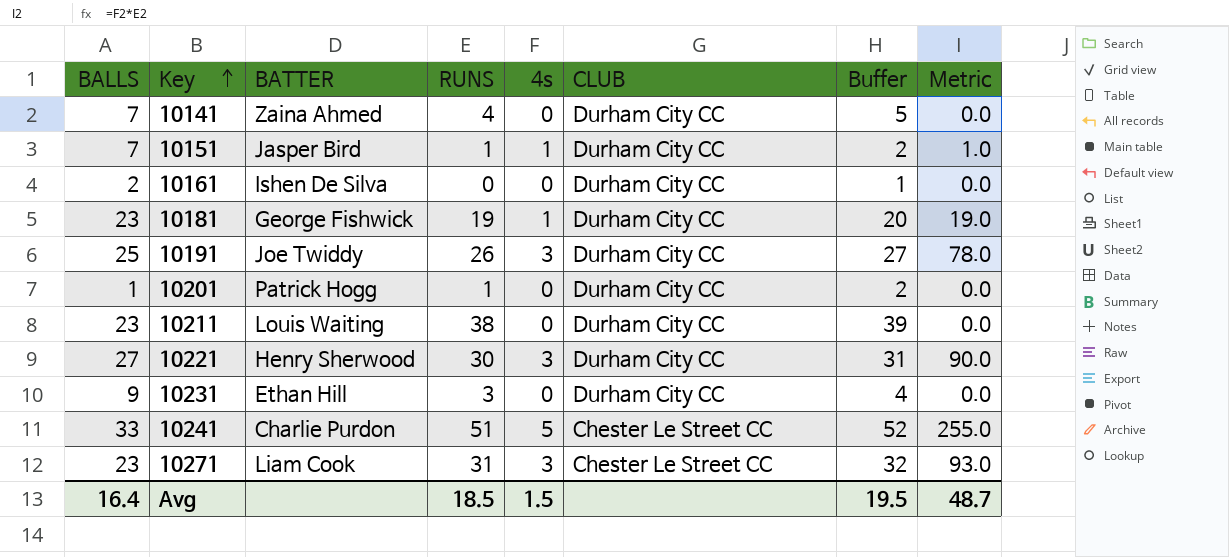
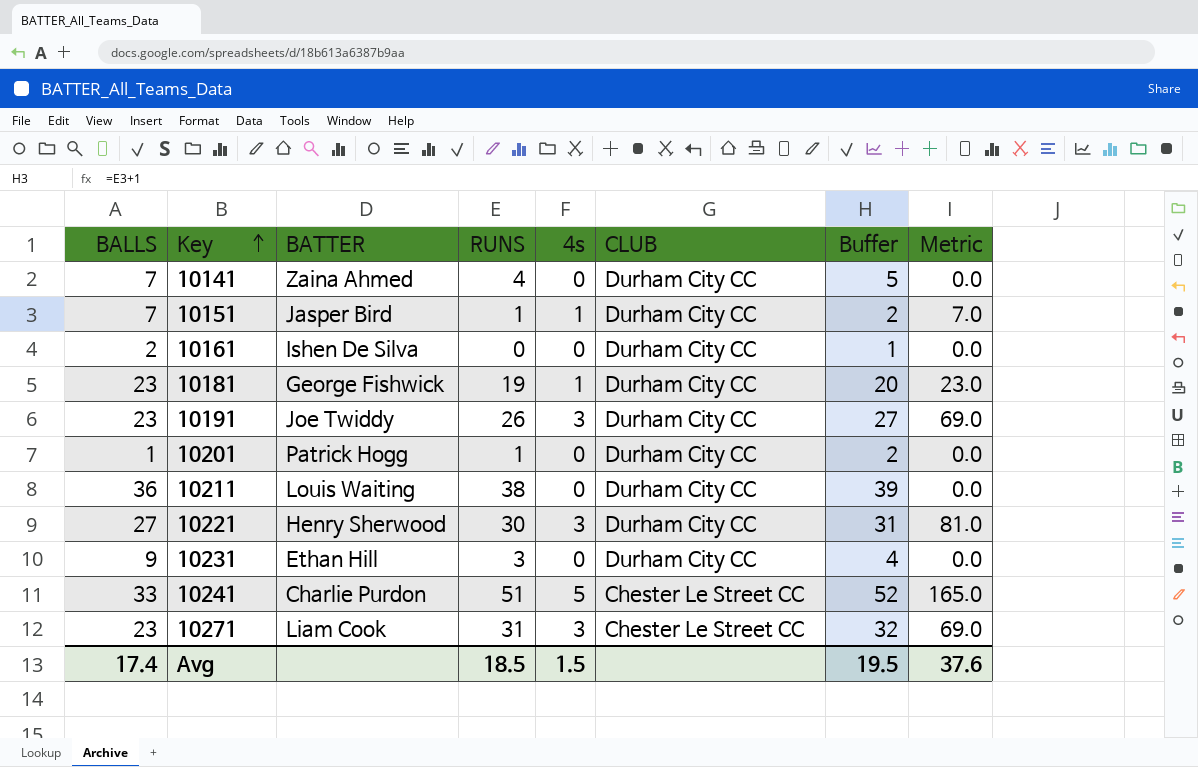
column Metric | formula: [RUNS] * [4s] -> [BALLS] * [4s]
10191 | BALLS: 25 -> 23
10211 | BALLS: 23 -> 36
Avg | BALLS: 16.4 -> 17.4
Avg | Metric: 48.7 -> 37.6

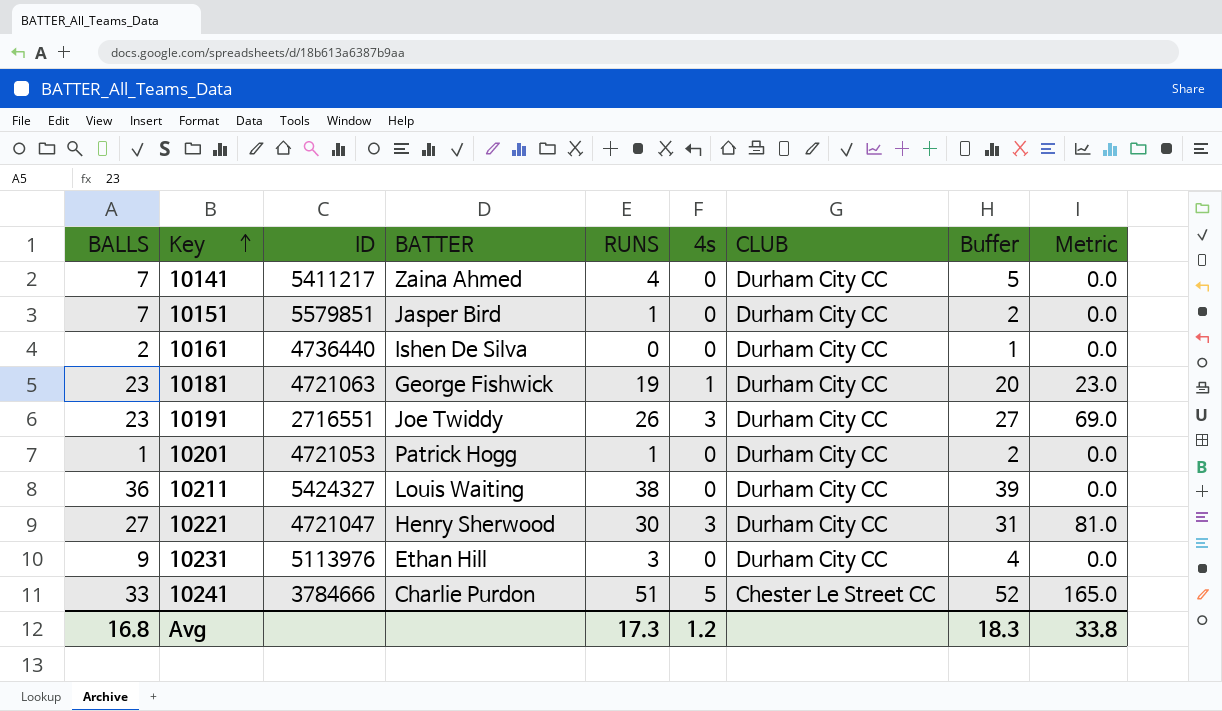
column ID | position: none -> 3
row 10271: 23 | Liam Cook | 31 | 3 | Chester Le Street CC | 32 | 69.0 -> none
10151 | 4s: 1 -> 0
10151 | Metric: 7.0 -> 0.0
Avg | BALLS: 17.4 -> 16.8
Avg | RUNS: 18.5 -> 17.3
Avg | 4s: 1.5 -> 1.2
Avg | Buffer: 19.5 -> 18.3
Avg | Metric: 37.6 -> 33.8

